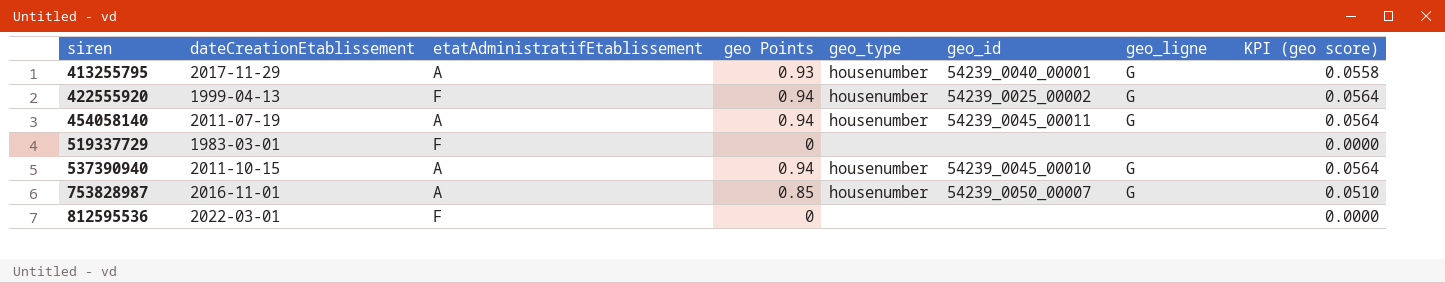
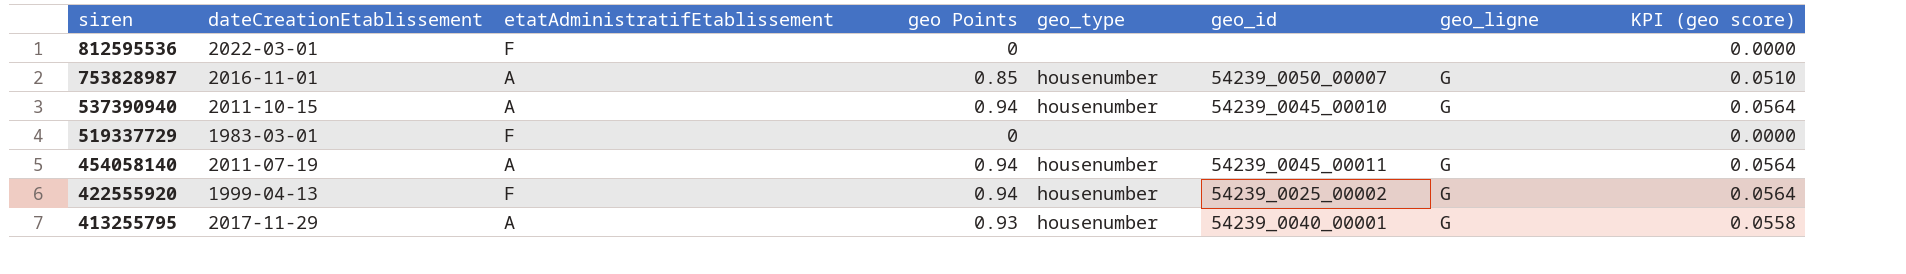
row order: siren ascending -> siren descending

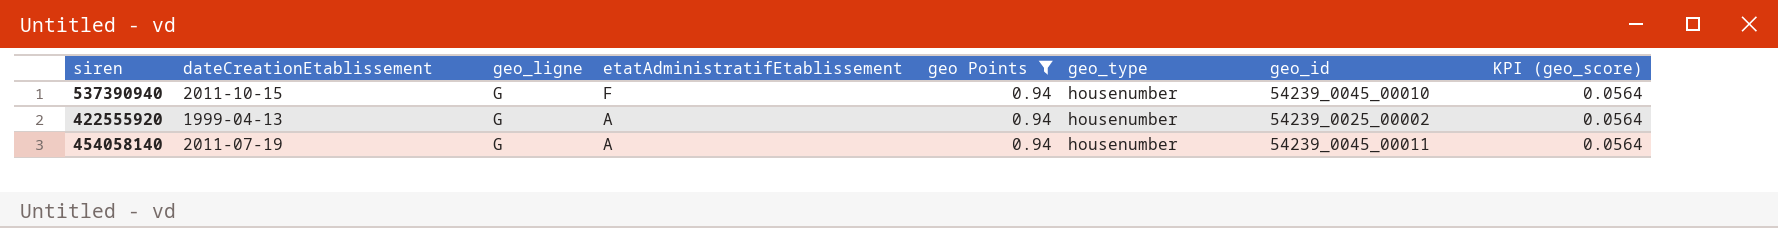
filter: none -> geo Points = 0.94
row order: siren descending -> etatAdministratifEtablissement descending
column geo_ligne | position: 7 -> 3
column name: KPI (geo score) -> KPI (geo_score)
537390940 | etatAdministratifEtablissement: A -> F
422555920 | etatAdministratifEtablissement: F -> A

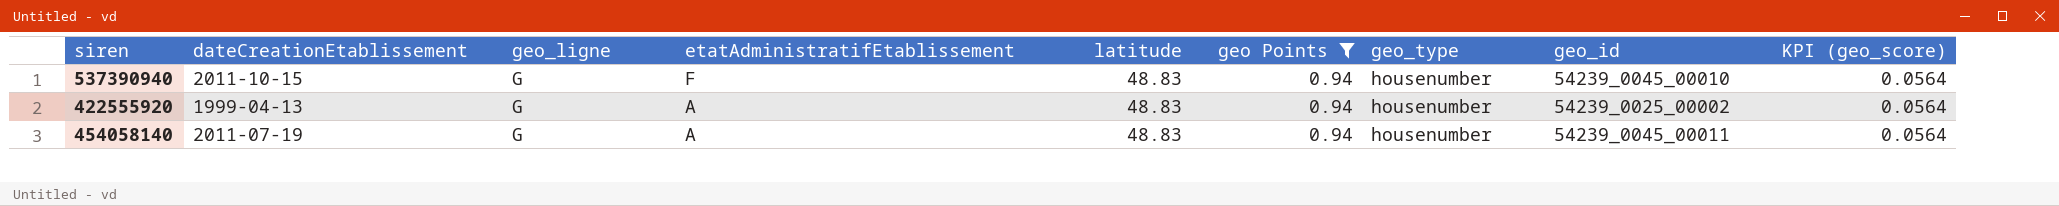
column latitude | position: none -> 5

